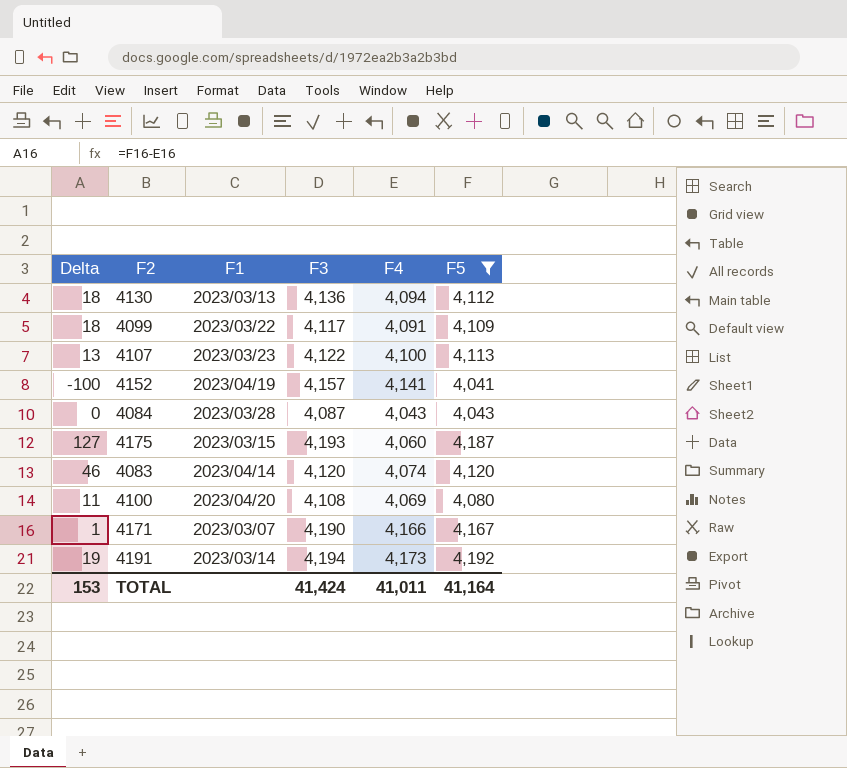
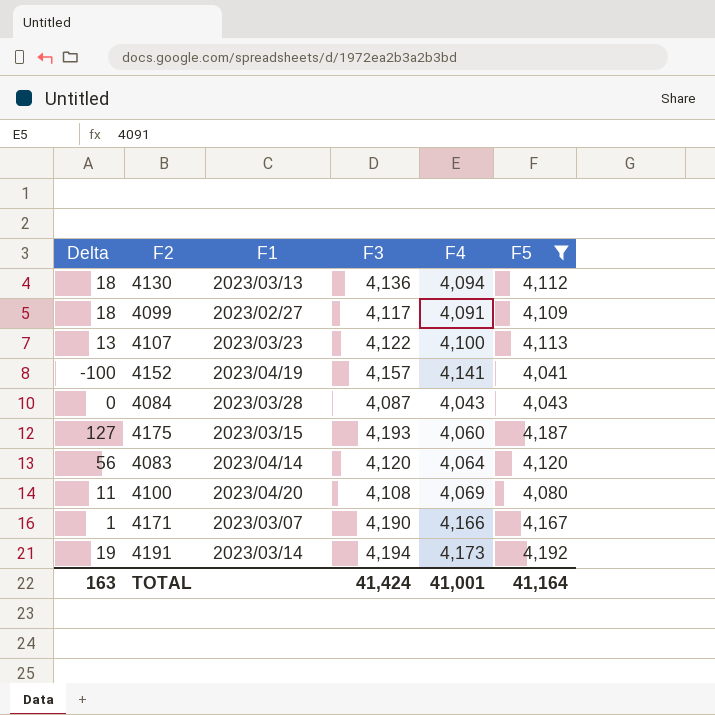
4099 | F1: 2023/03/22 -> 2023/02/27
4083 | Delta: 46 -> 56
4083 | F4: 4,074 -> 4,064
TOTAL | Delta: 153 -> 163
TOTAL | F4: 41,011 -> 41,001

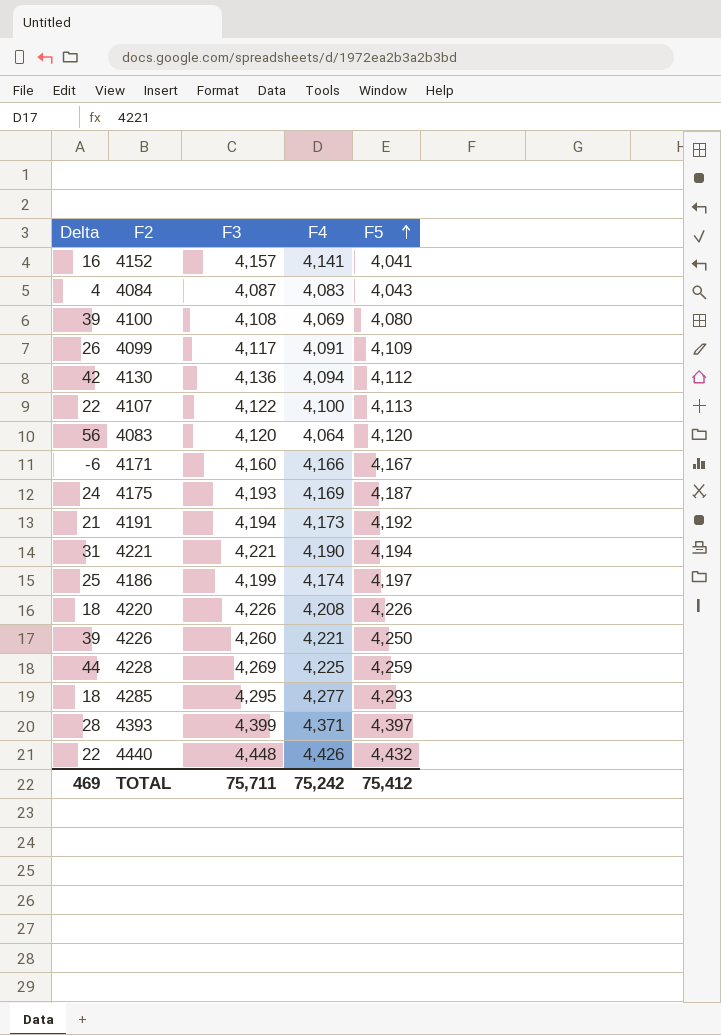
filter: F5 <= 4,192 -> none
row order: none -> F5 ascending
column F1 | position: 3 -> none
column Delta | formula: [F5] - [F4] -> [F3] - [F4]
4084 | F4: 4,043 -> 4,083
4171 | F3: 4,190 -> 4,160
4175 | F4: 4,060 -> 4,169
TOTAL | Delta: 163 -> 469
TOTAL | F3: 41,424 -> 75,711
TOTAL | F4: 41,001 -> 75,242
TOTAL | F5: 41,164 -> 75,412

